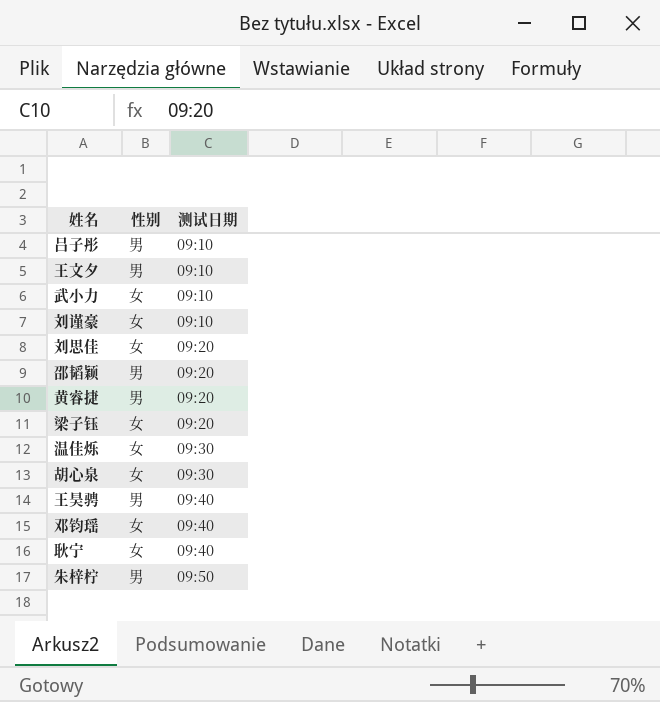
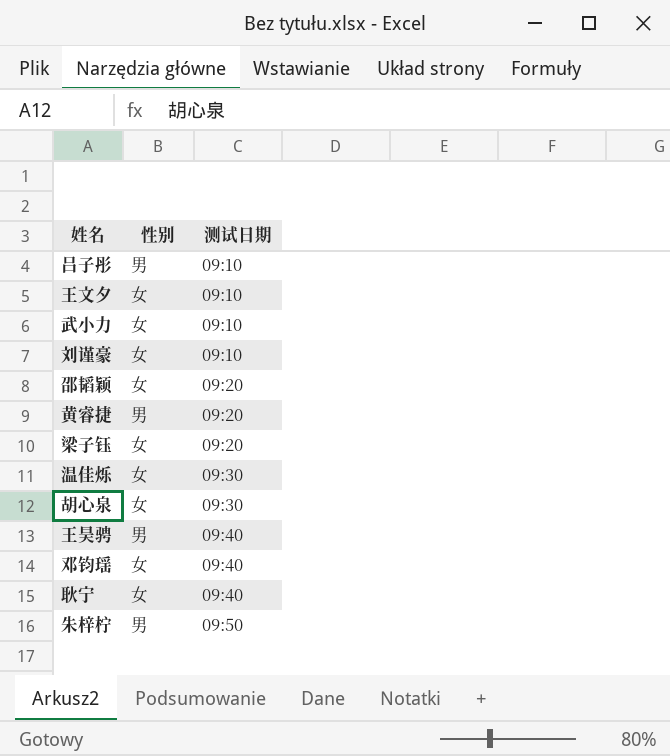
row 刘思佳: 女 | 09:20 -> none
王文夕 | 性别: 男 -> 女
邵韬颖 | 性别: 男 -> 女

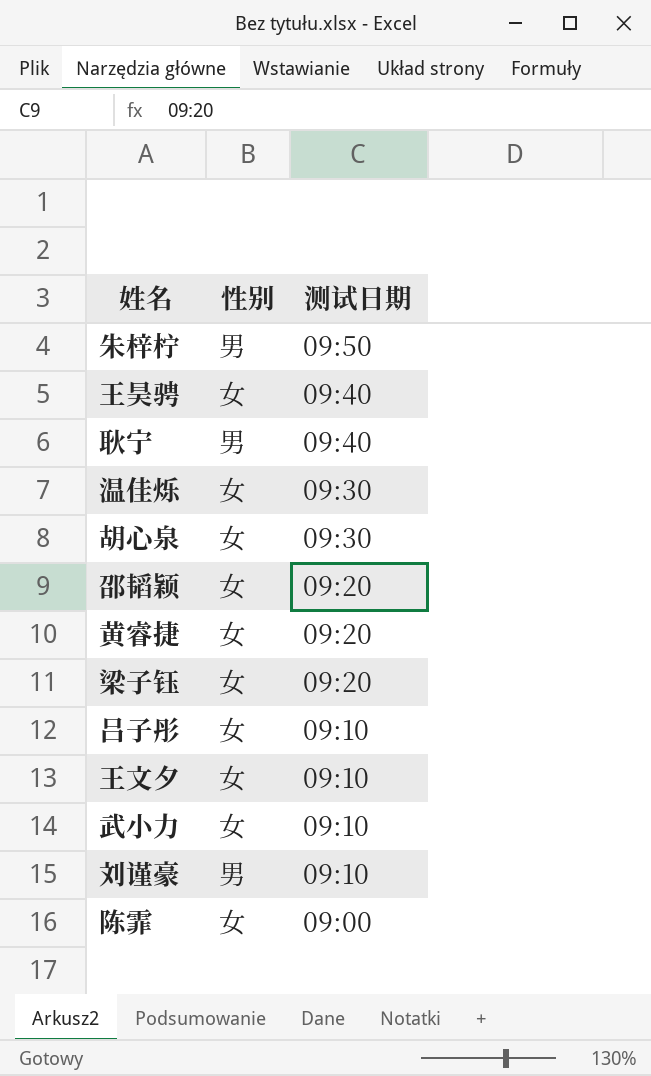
row order: 测试日期 ascending -> 测试日期 descending
row 邓钧瑶: 女 | 09:40 -> none
王昊骋 | 性别: 男 -> 女
耿宁 | 性别: 女 -> 男
黄睿捷 | 性别: 男 -> 女
吕子彤 | 性别: 男 -> 女
刘谨豪 | 性别: 女 -> 男
row 陈霏: none -> 女 | 09:00

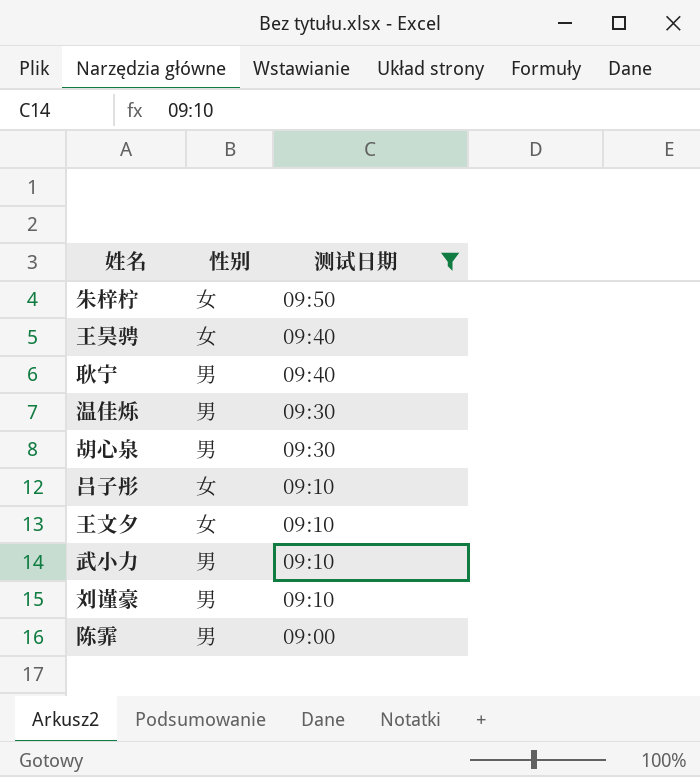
filter: none -> 测试日期 != 09:20
朱梓柠 | 性别: 男 -> 女
温佳烁 | 性别: 女 -> 男
胡心泉 | 性别: 女 -> 男
武小力 | 性别: 女 -> 男
陈霏 | 性别: 女 -> 男

